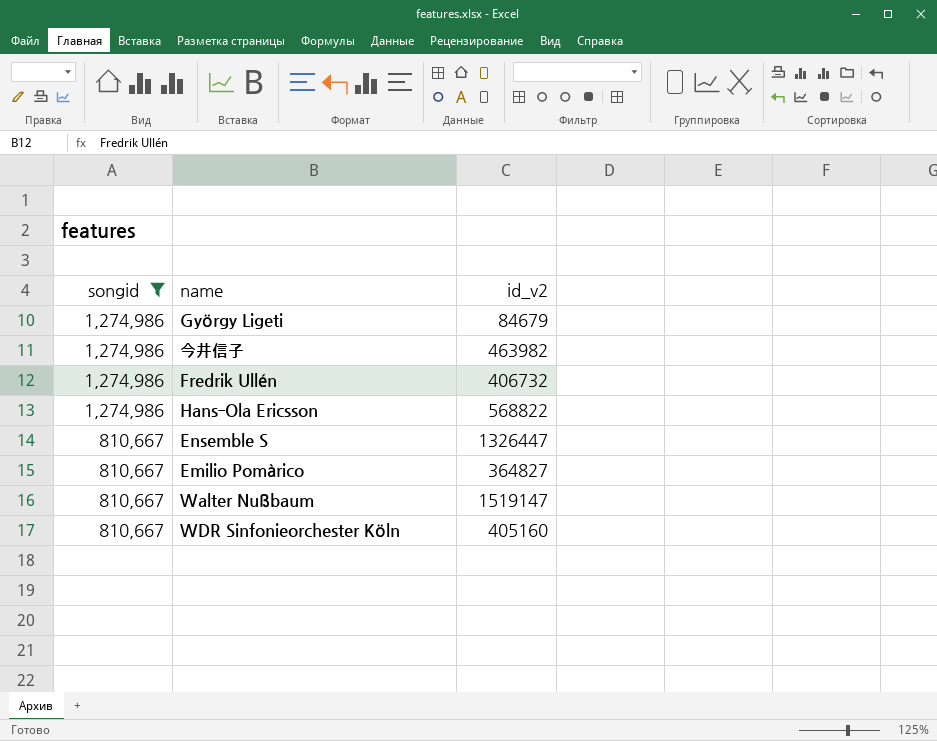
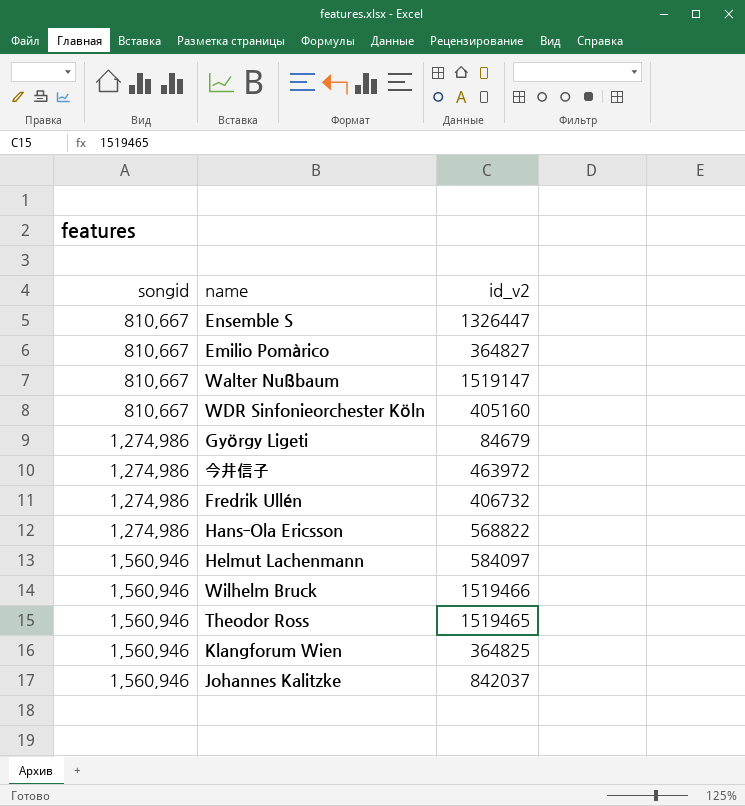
filter: songid != 1,560,946 -> none
row order: songid descending -> songid ascending
今井信子 | id_v2: 463982 -> 463972

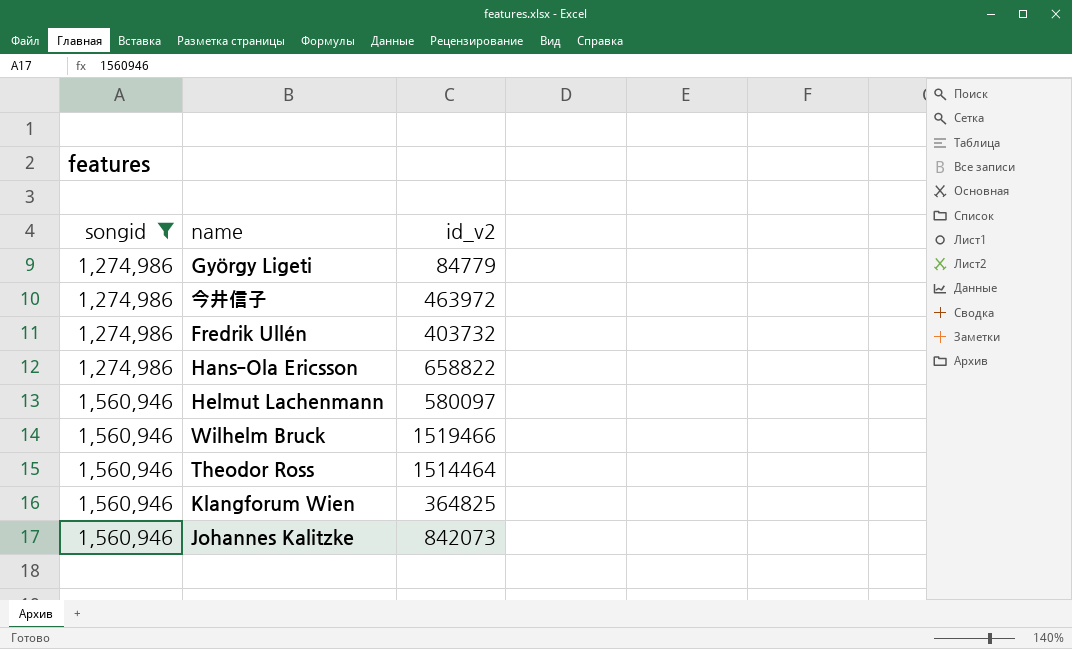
filter: none -> songid != 810,667
György Ligeti | id_v2: 84679 -> 84779
Fredrik Ullén | id_v2: 406732 -> 403732
Hans‐Ola Ericsson | id_v2: 568822 -> 658822
Helmut Lachenmann | id_v2: 584097 -> 580097
Theodor Ross | id_v2: 1519465 -> 1514464
Johannes Kalitzke | id_v2: 842037 -> 842073

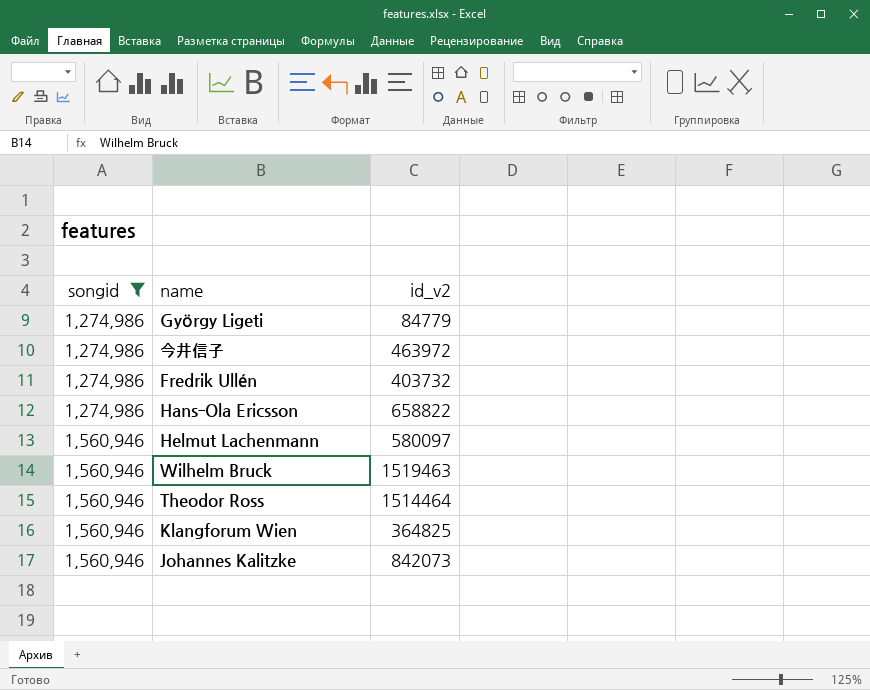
Wilhelm Bruck | id_v2: 1519466 -> 1519463

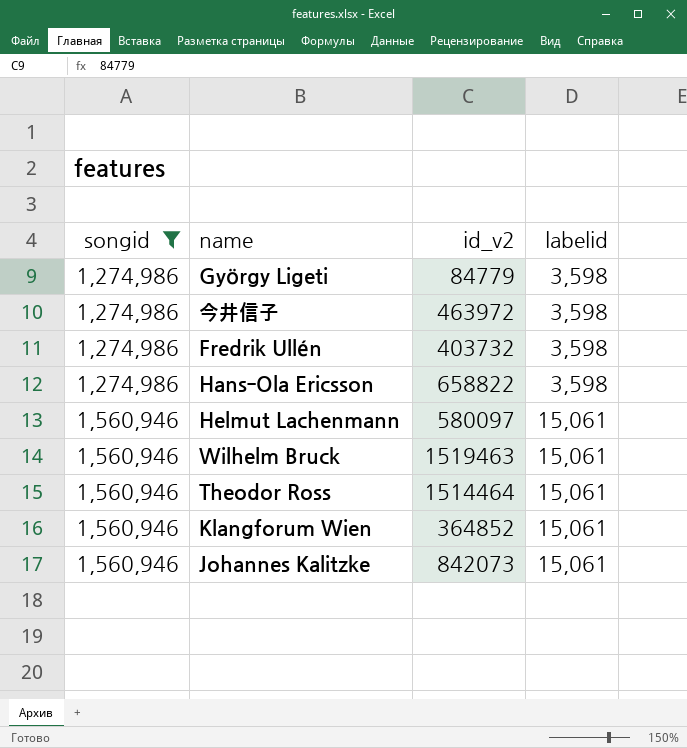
column labelid | position: none -> 4
Klangforum Wien | id_v2: 364825 -> 364852

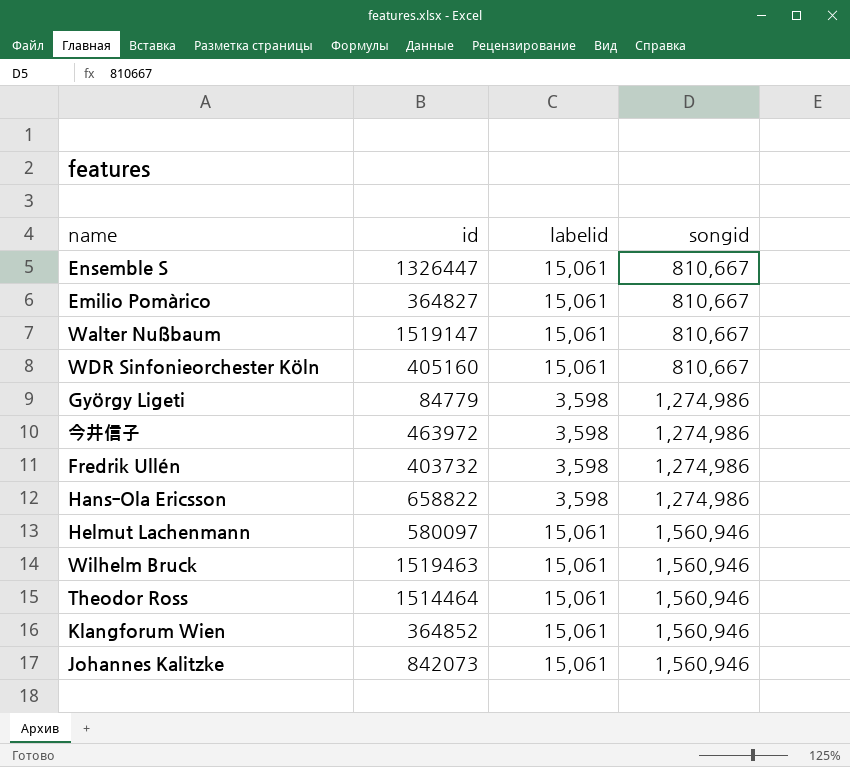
filter: songid != 810,667 -> none
column name: id_v2 -> id
column songid | position: 1 -> 4

